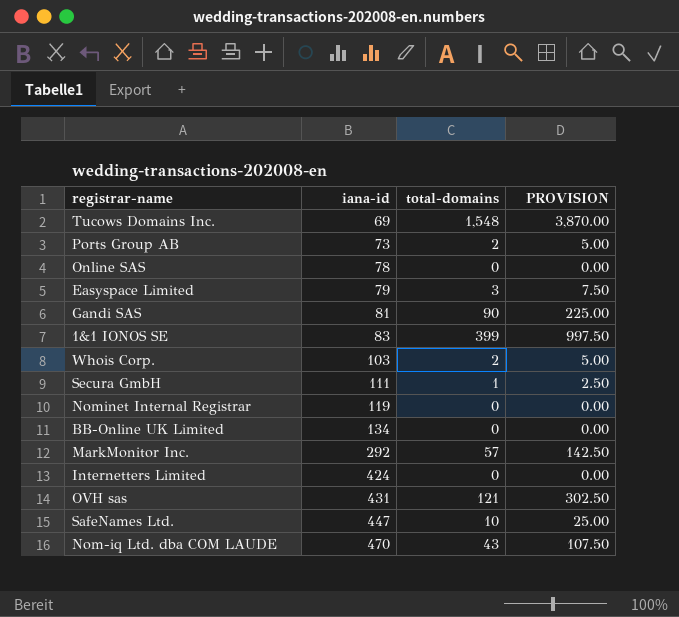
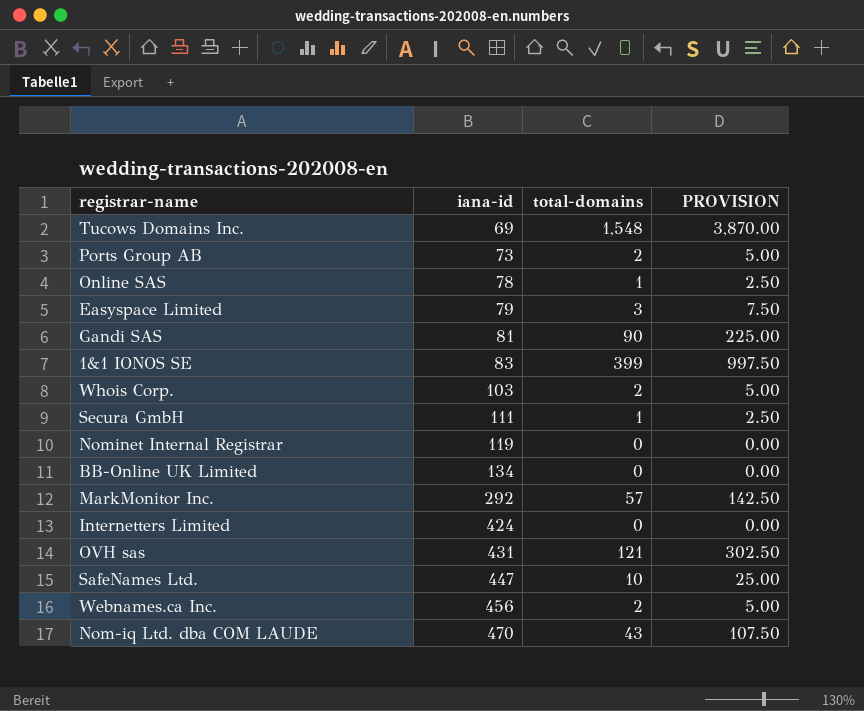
Online SAS | total-domains: 0 -> 1
Online SAS | PROVISION: 0.00 -> 2.50
row Webnames.ca Inc.: none -> 456 | 2 | 5.00

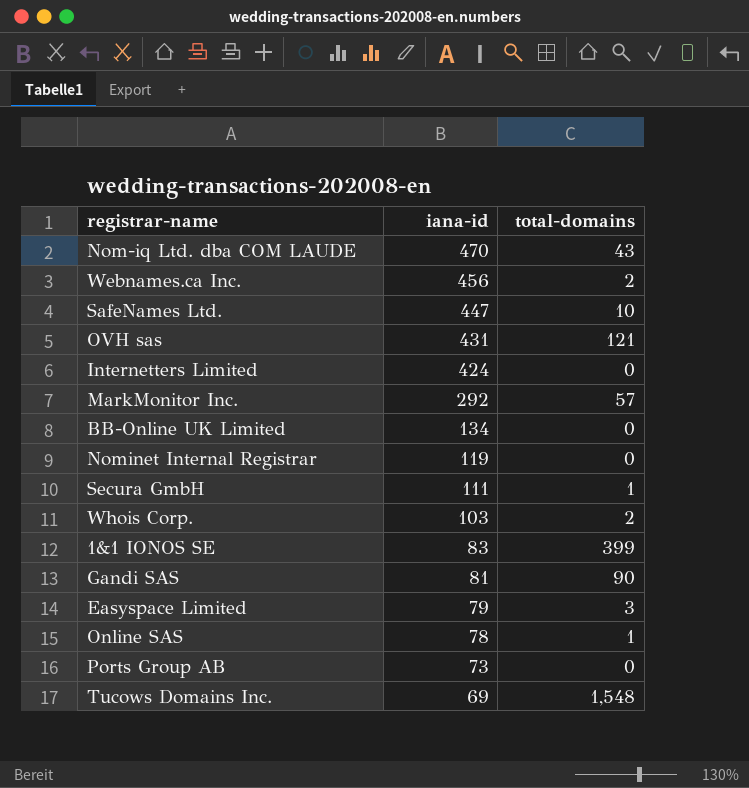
row order: iana-id ascending -> iana-id descending
column PROVISION | formula: [total-domains] * 2.5 -> none
Ports Group AB | total-domains: 2 -> 0

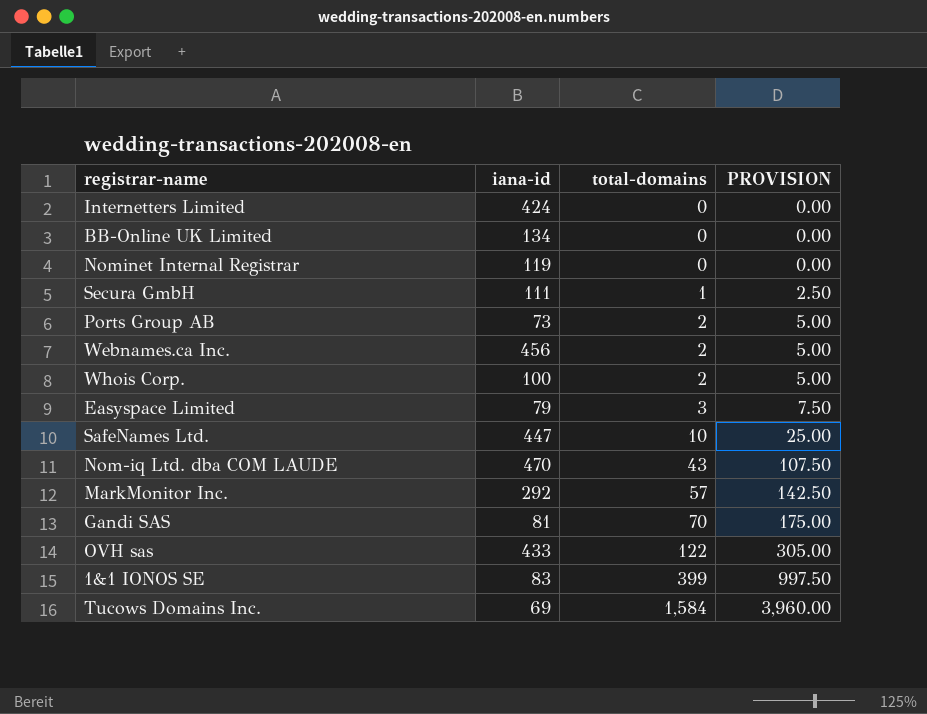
row order: iana-id descending -> total-domains ascending
column PROVISION | formula: none -> [total-domains] * 2.5
row Online SAS: 78 | 1 -> none
Ports Group AB | total-domains: 0 -> 2
Whois Corp. | iana-id: 103 -> 100
Gandi SAS | total-domains: 90 -> 70
OVH sas | iana-id: 431 -> 433
OVH sas | total-domains: 121 -> 122
Tucows Domains Inc. | total-domains: 1,548 -> 1,584

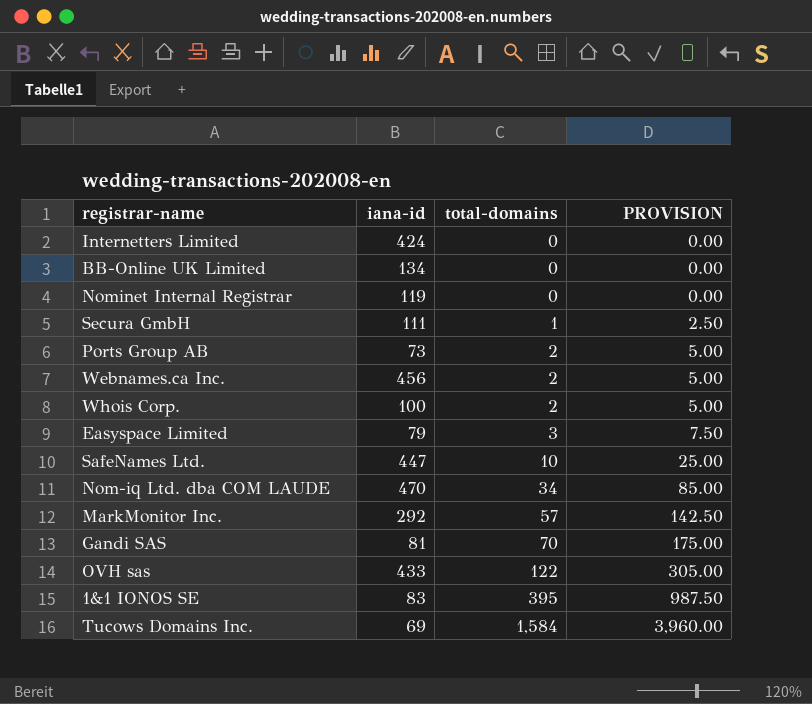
Nom-iq Ltd. dba COM LAUDE | total-domains: 43 -> 34
Nom-iq Ltd. dba COM LAUDE | PROVISION: 107.50 -> 85.00
1&1 IONOS SE | total-domains: 399 -> 395
1&1 IONOS SE | PROVISION: 997.50 -> 987.50

